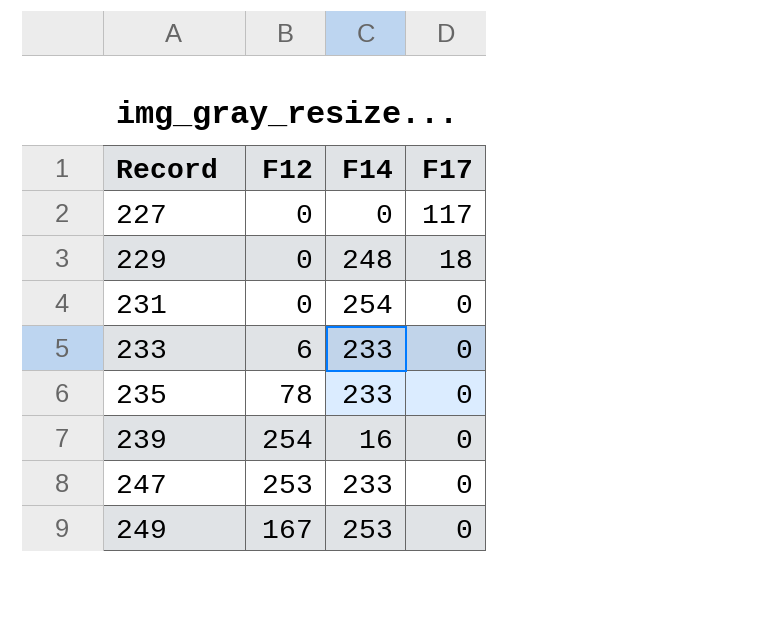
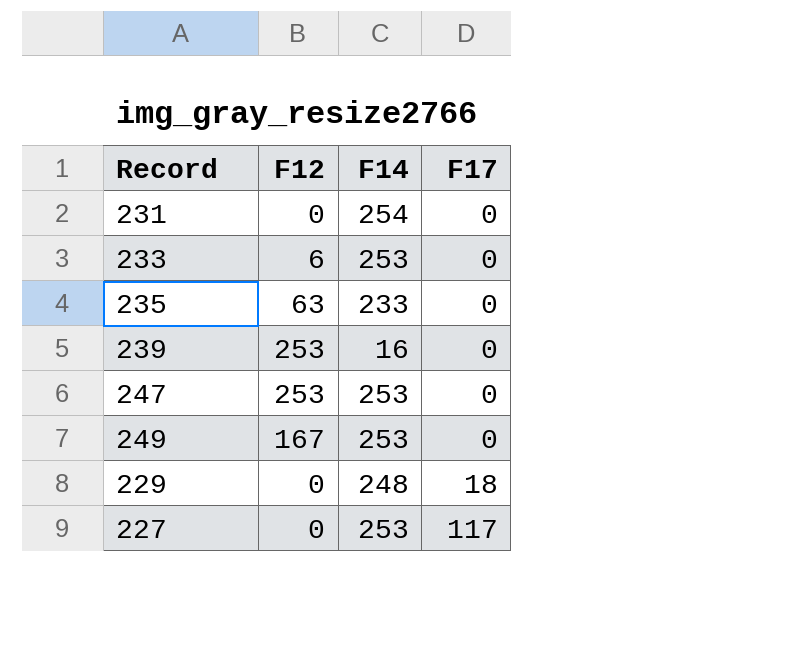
row order: Record ascending -> F17 ascending
233 | F14: 233 -> 253
235 | F12: 78 -> 63
239 | F12: 254 -> 253
247 | F14: 233 -> 253
227 | F14: 0 -> 253

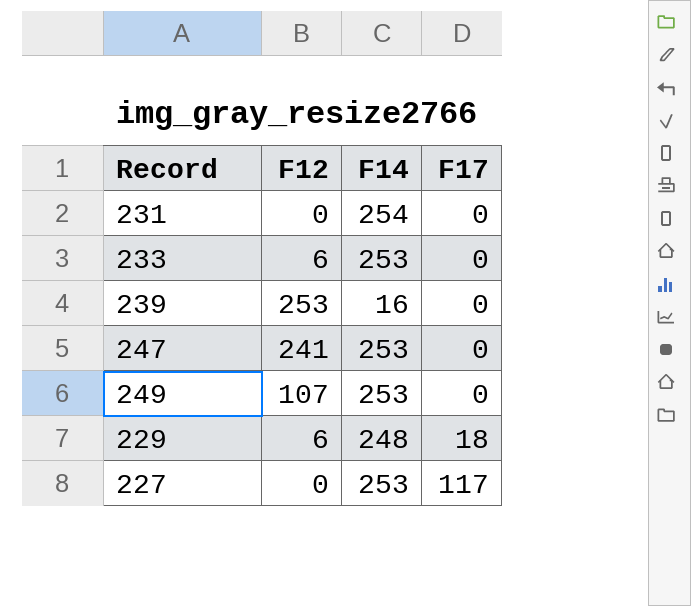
row 235: 63 | 233 | 0 -> none
247 | F12: 253 -> 241
249 | F12: 167 -> 107
229 | F12: 0 -> 6

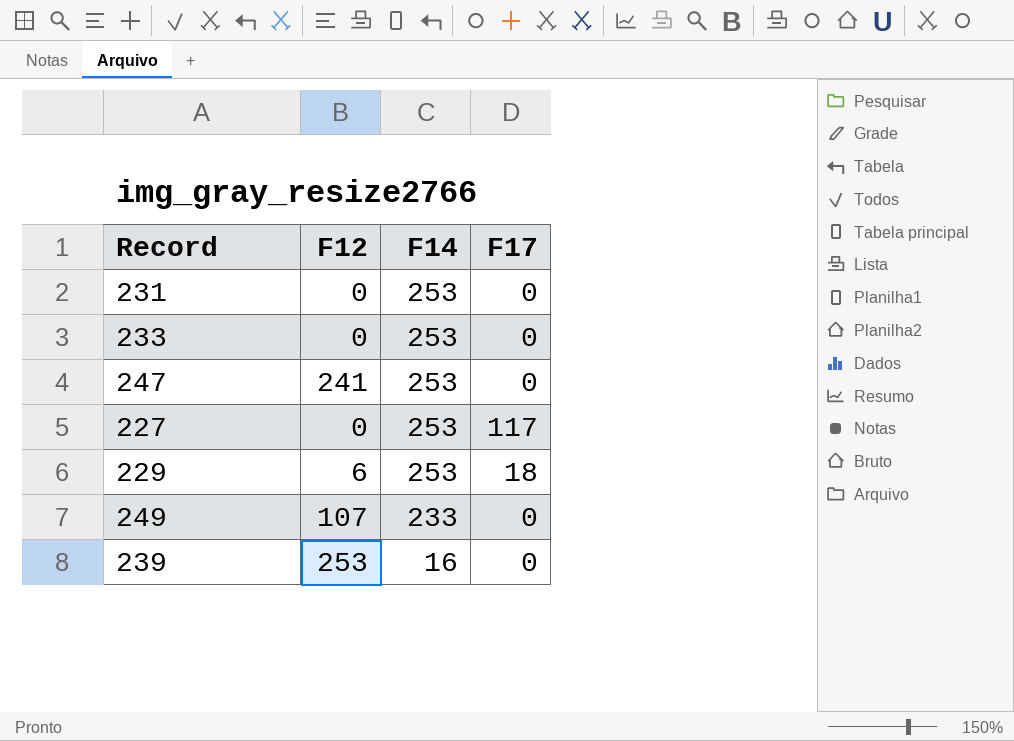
row order: F17 ascending -> F14 descending
231 | F14: 254 -> 253
233 | F12: 6 -> 0
229 | F14: 248 -> 253
249 | F14: 253 -> 233

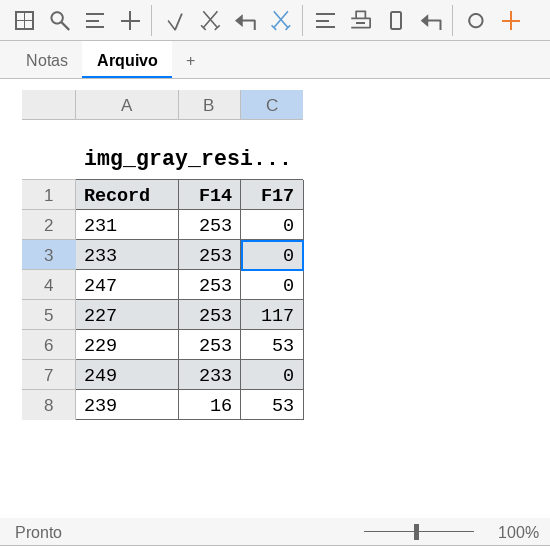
column F12 | position: 2 -> none
229 | F17: 18 -> 53
239 | F17: 0 -> 53

